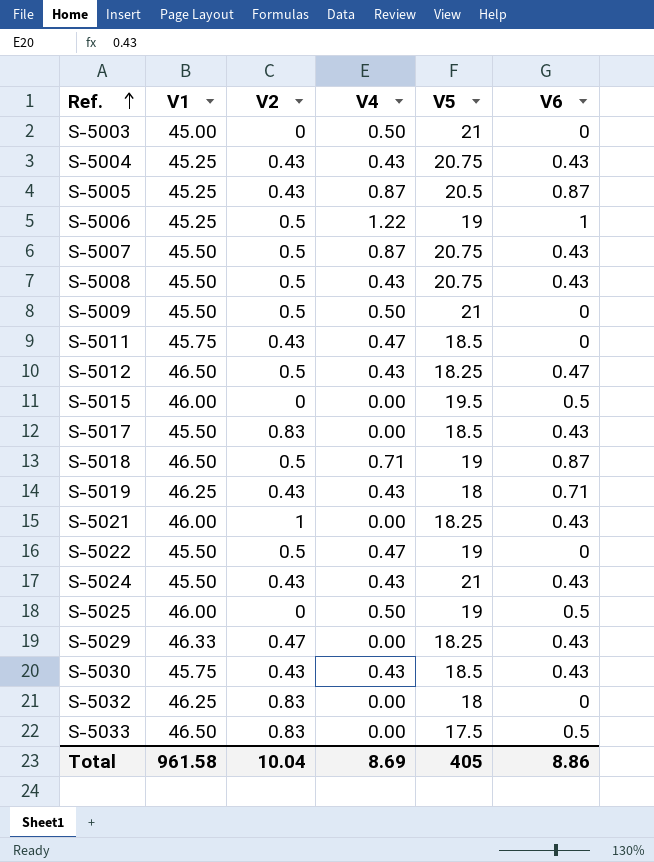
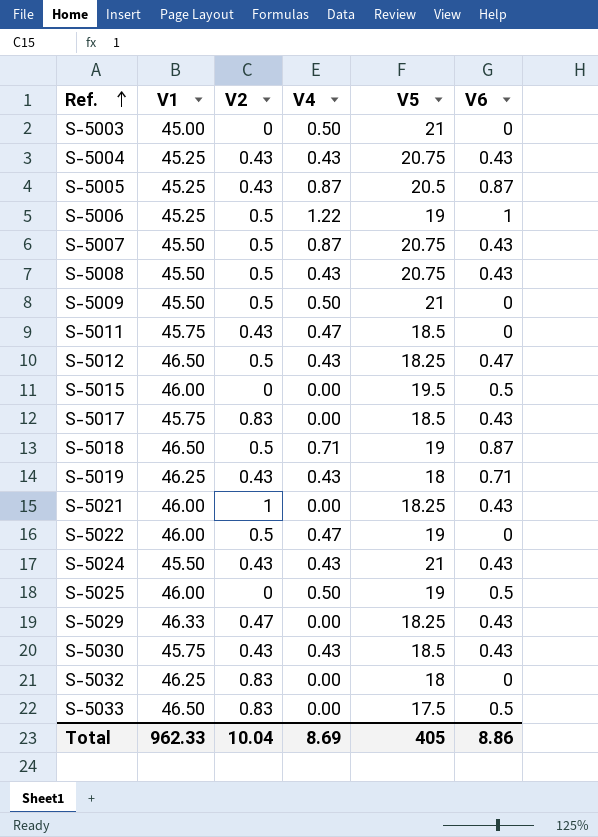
S-5017 | V1: 45.50 -> 45.75
S-5022 | V1: 45.50 -> 46.00
Total | V1: 961.58 -> 962.33

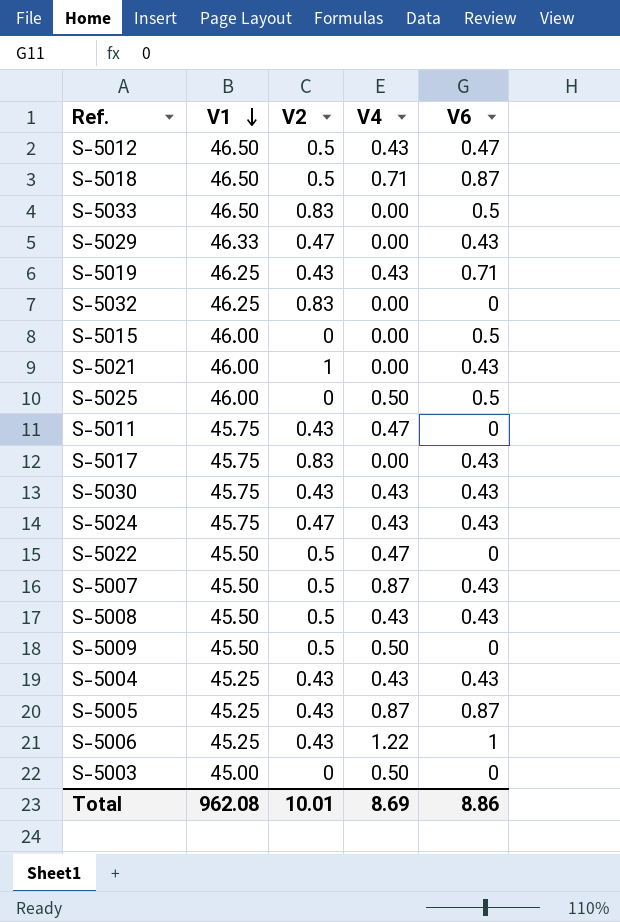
row order: Ref. ascending -> V1 descending
column V5 | position: 5 -> none
S-5024 | V1: 45.50 -> 45.75
S-5024 | V2: 0.43 -> 0.47
S-5022 | V1: 46.00 -> 45.50
S-5006 | V2: 0.5 -> 0.43
Total | V1: 962.33 -> 962.08
Total | V2: 10.04 -> 10.01

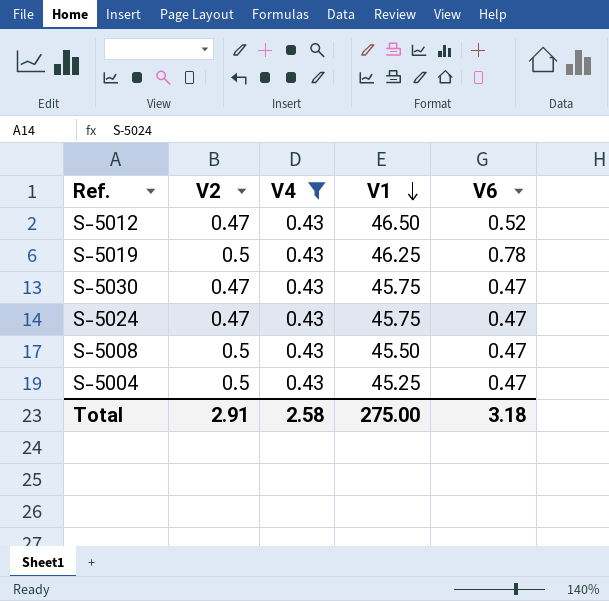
filter: none -> V4 = 0.43
column V1 | position: 2 -> 4
S-5012 | V2: 0.5 -> 0.47
S-5012 | V6: 0.47 -> 0.52
S-5019 | V2: 0.43 -> 0.5
S-5019 | V6: 0.71 -> 0.78
S-5030 | V2: 0.43 -> 0.47
S-5030 | V6: 0.43 -> 0.47
S-5024 | V6: 0.43 -> 0.47
S-5008 | V6: 0.43 -> 0.47
S-5004 | V2: 0.43 -> 0.5
S-5004 | V6: 0.43 -> 0.47
Total | V2: 10.01 -> 2.91
Total | V4: 8.69 -> 2.58
Total | V1: 962.08 -> 275.00
Total | V6: 8.86 -> 3.18

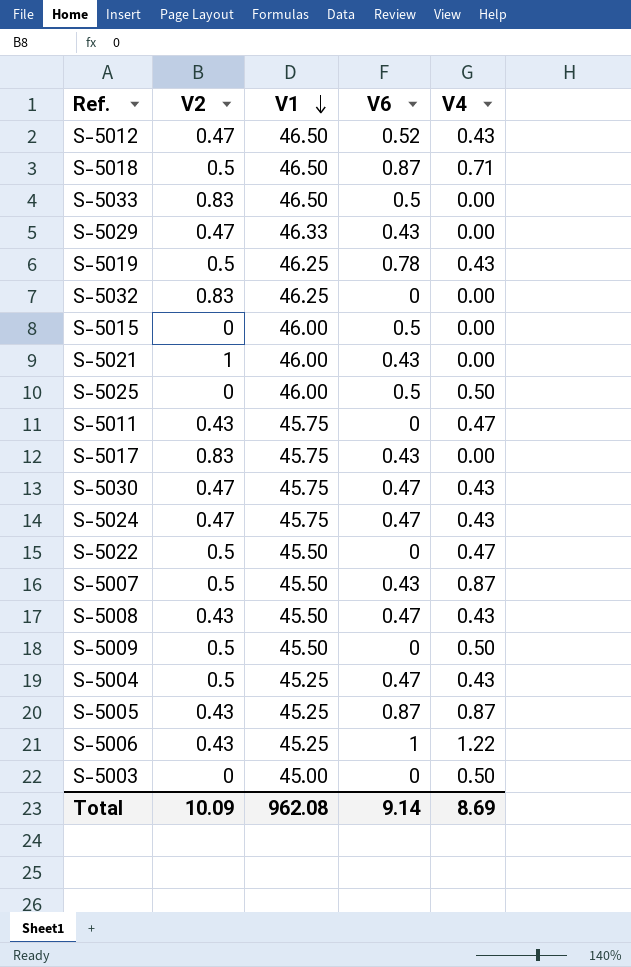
filter: V4 = 0.43 -> none
column V4 | position: 3 -> 5
S-5008 | V2: 0.5 -> 0.43
Total | V2: 2.91 -> 10.09
Total | V1: 275.00 -> 962.08
Total | V6: 3.18 -> 9.14
Total | V4: 2.58 -> 8.69

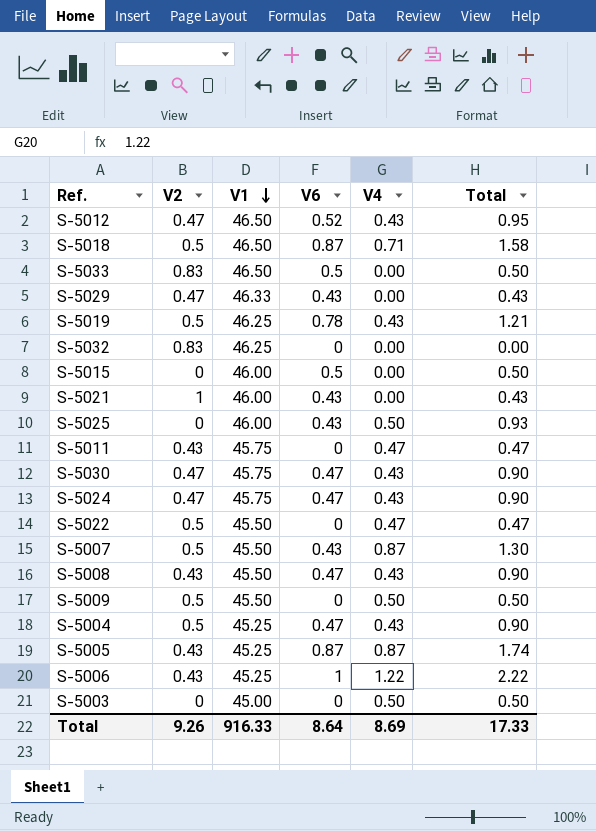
column Total | formula: none -> [V6] + [V4]
row S-5017: 0.83 | 45.75 | 0.43 | 0.00 -> none
S-5025 | V6: 0.5 -> 0.43
Total | V2: 10.09 -> 9.26
Total | V1: 962.08 -> 916.33
Total | V6: 9.14 -> 8.64

